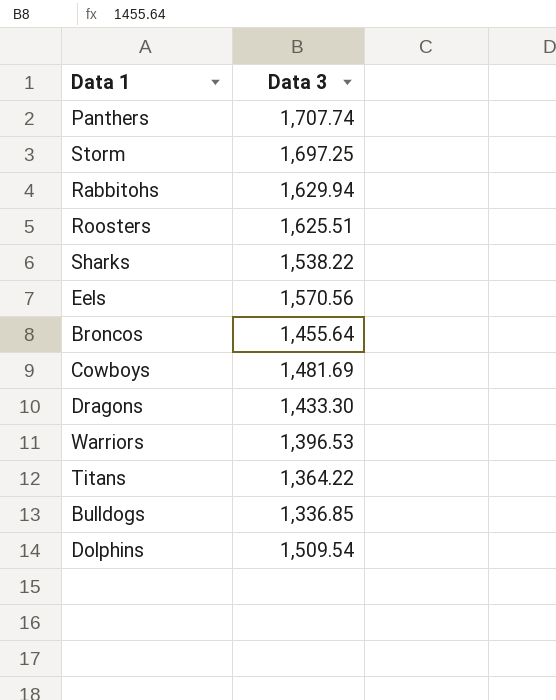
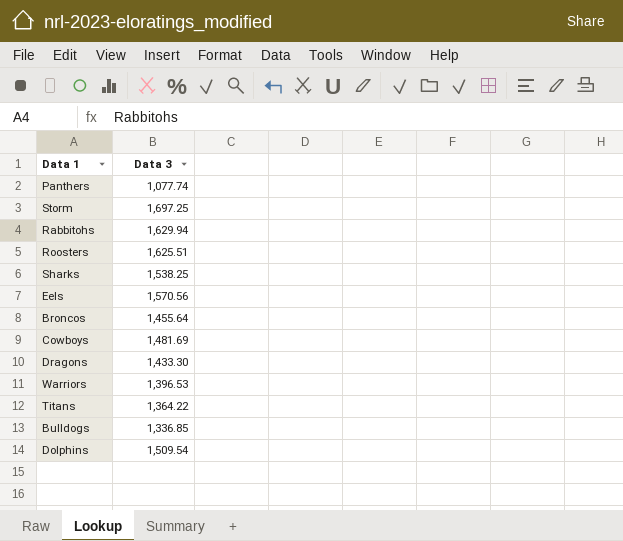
Panthers | Data 3: 1,707.74 -> 1,077.74
Sharks | Data 3: 1,538.22 -> 1,538.25

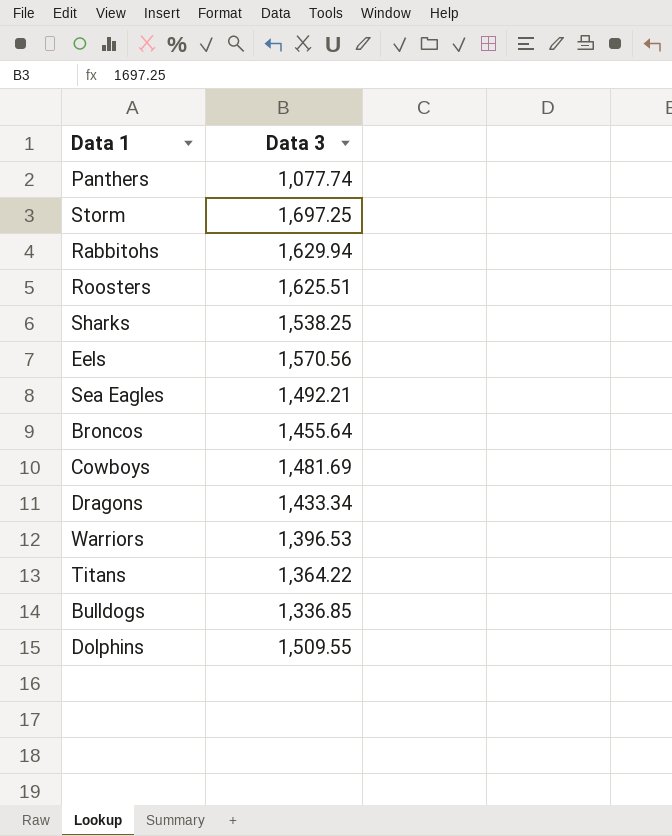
row Sea Eagles: none -> 1,492.21
Dragons | Data 3: 1,433.30 -> 1,433.34
Dolphins | Data 3: 1,509.54 -> 1,509.55

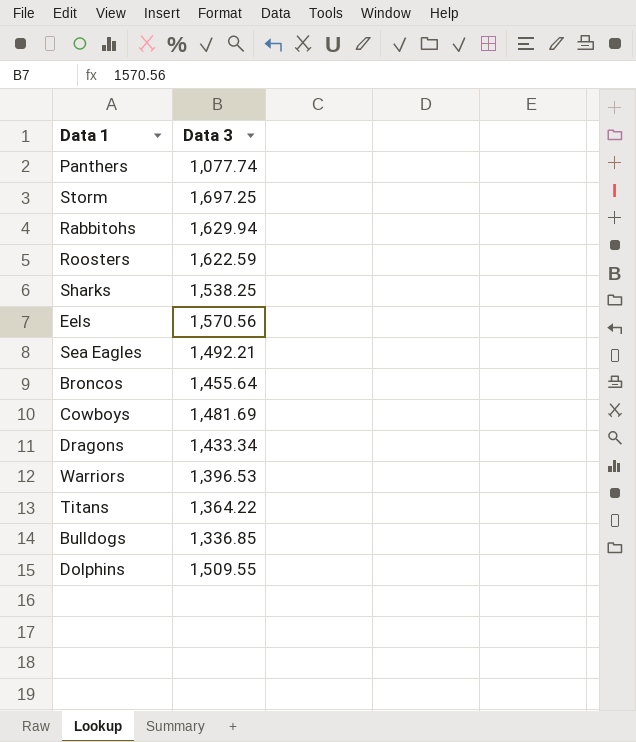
Roosters | Data 3: 1,625.51 -> 1,622.59

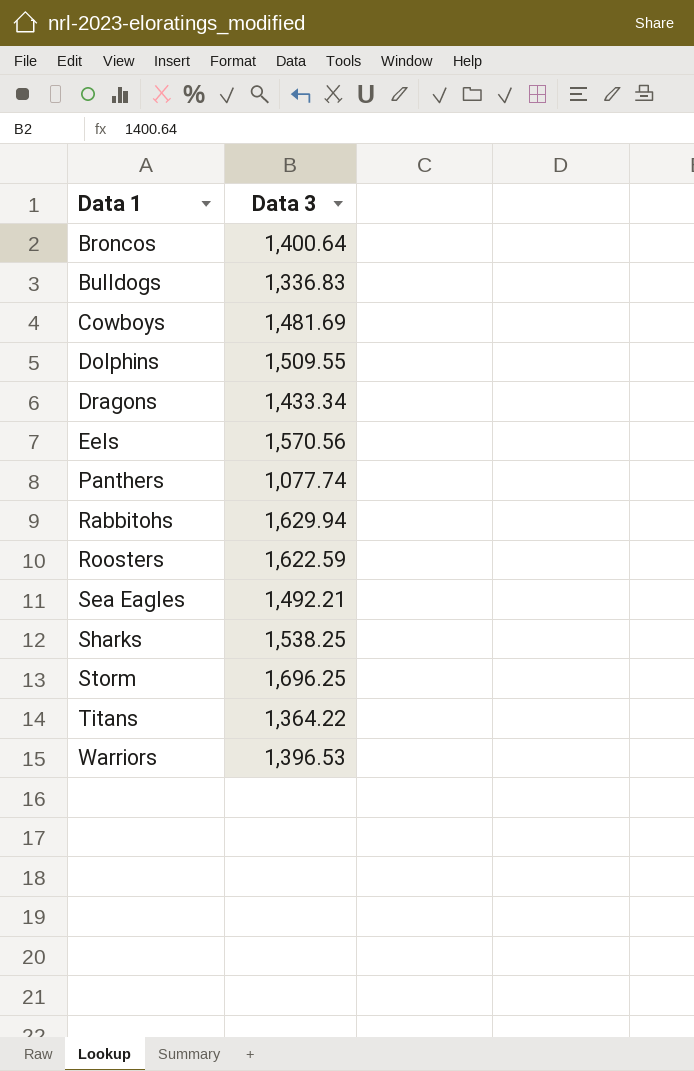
row order: none -> Data 1 ascending
Broncos | Data 3: 1,455.64 -> 1,400.64
Bulldogs | Data 3: 1,336.85 -> 1,336.83
Storm | Data 3: 1,697.25 -> 1,696.25

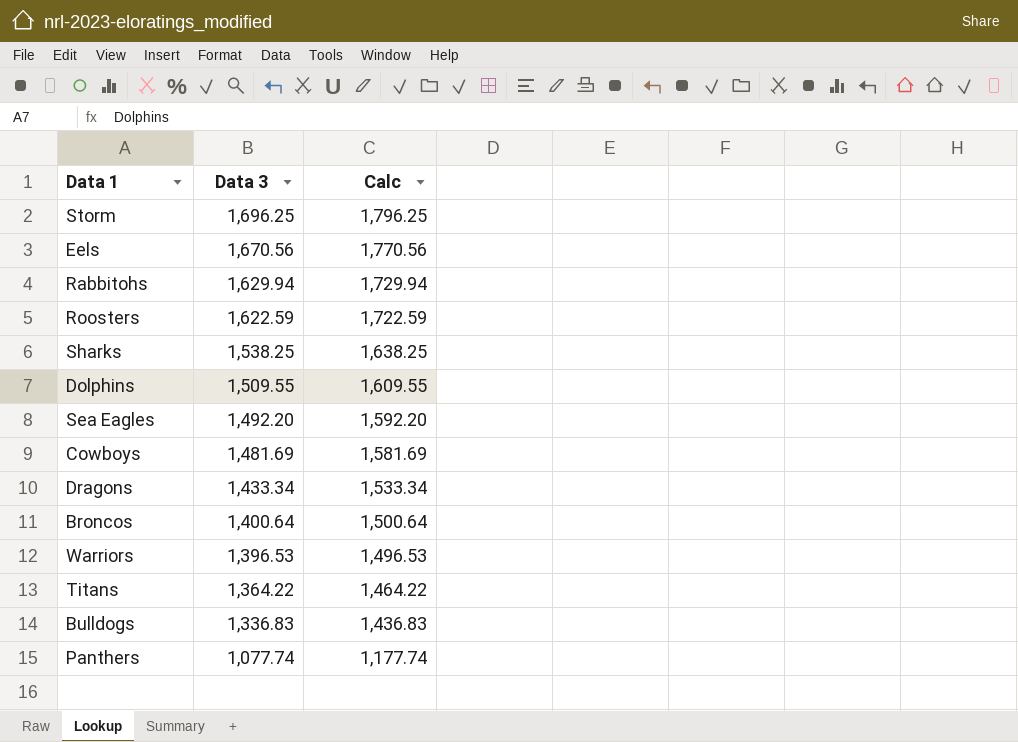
row order: Data 1 ascending -> Data 3 descending
column Calc | formula: none -> [Data 3] + 100
Eels | Data 3: 1,570.56 -> 1,670.56
Sea Eagles | Data 3: 1,492.21 -> 1,492.20

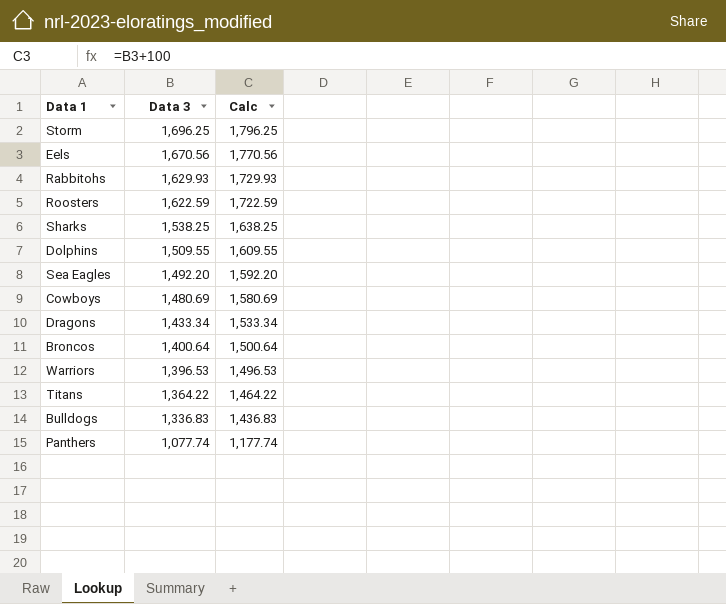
Rabbitohs | Data 3: 1,629.94 -> 1,629.93
Rabbitohs | Calc: 1,729.94 -> 1,729.93
Cowboys | Data 3: 1,481.69 -> 1,480.69
Cowboys | Calc: 1,581.69 -> 1,580.69

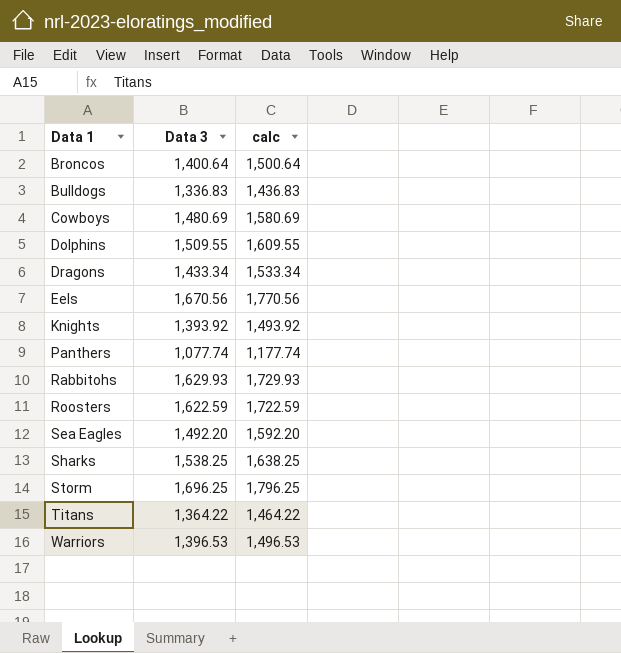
row order: Data 3 descending -> Data 1 ascending
column name: Calc -> calc
row Knights: none -> 1,393.92 | 1,493.92

